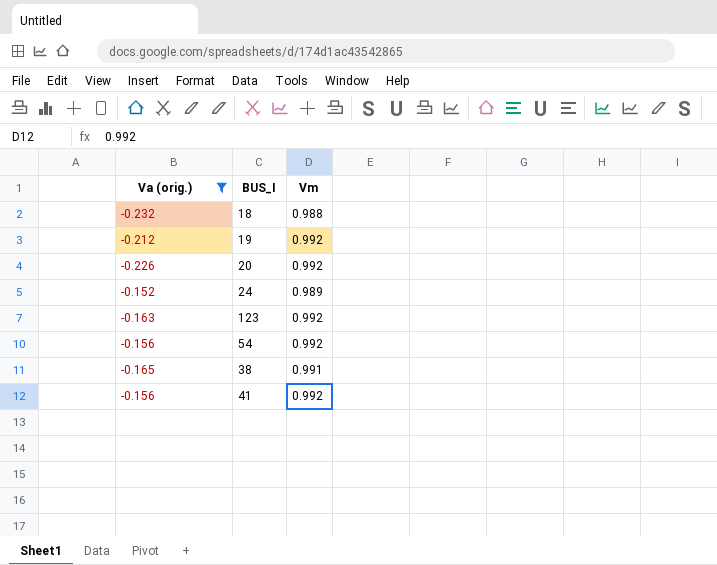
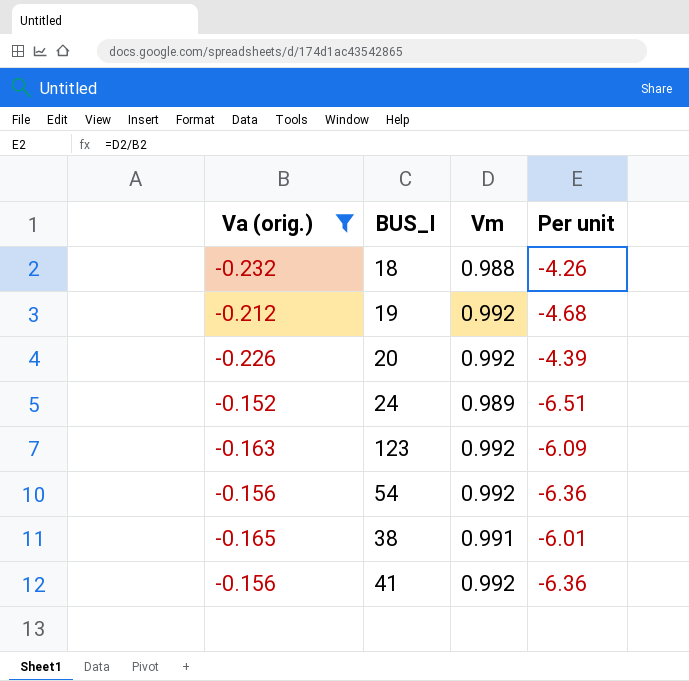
column Per unit | formula: none -> [Vm] / [Va (orig.)]

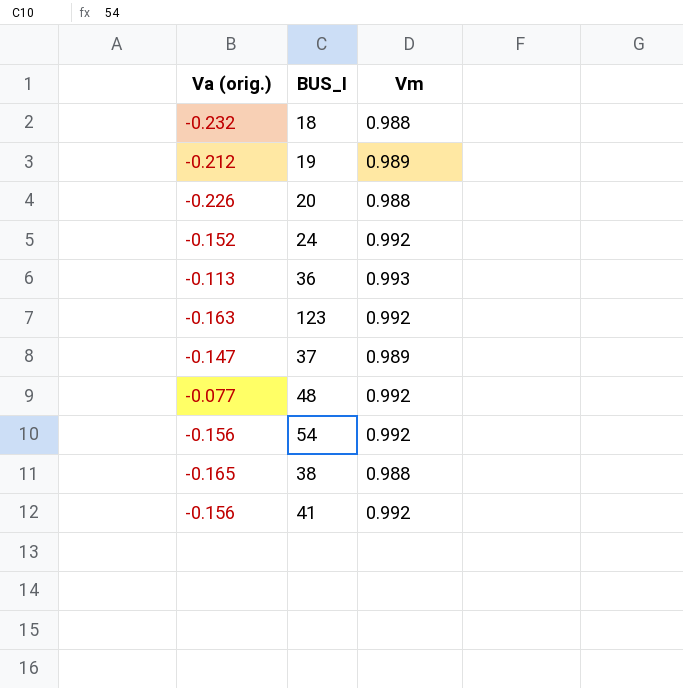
filter: Va (orig.) <= -0.152 -> none
column Per unit | formula: [Vm] / [Va (orig.)] -> none
19 | Vm: 0.992 -> 0.989
20 | Vm: 0.992 -> 0.988
24 | Vm: 0.989 -> 0.992
38 | Vm: 0.991 -> 0.988

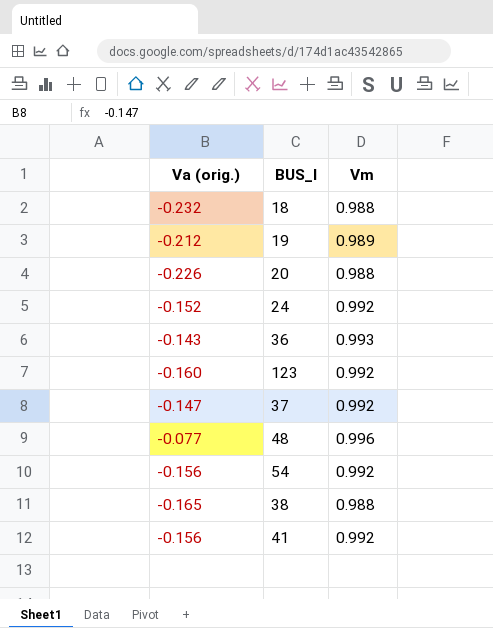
36 | Va (orig.): -0.113 -> -0.143
123 | Va (orig.): -0.163 -> -0.160
37 | Vm: 0.989 -> 0.992
48 | Vm: 0.992 -> 0.996

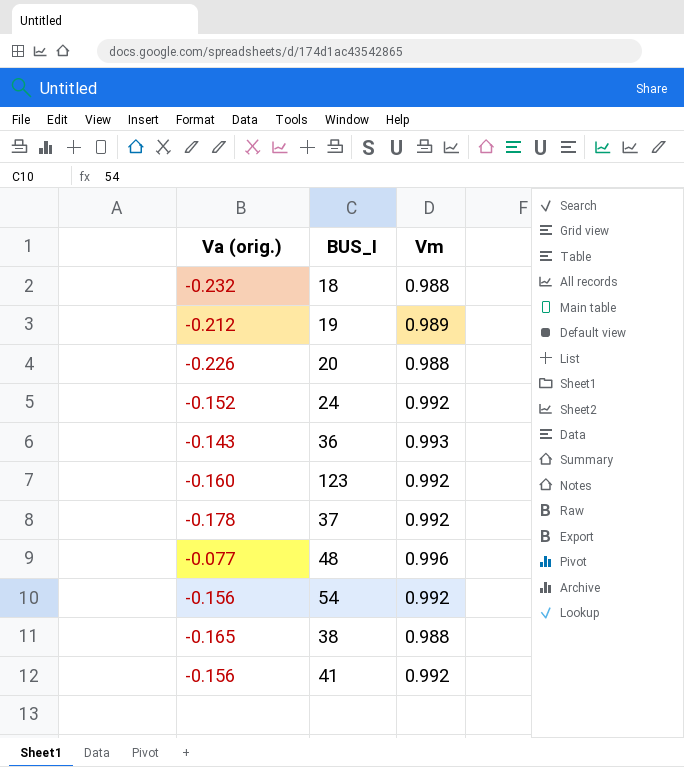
37 | Va (orig.): -0.147 -> -0.178

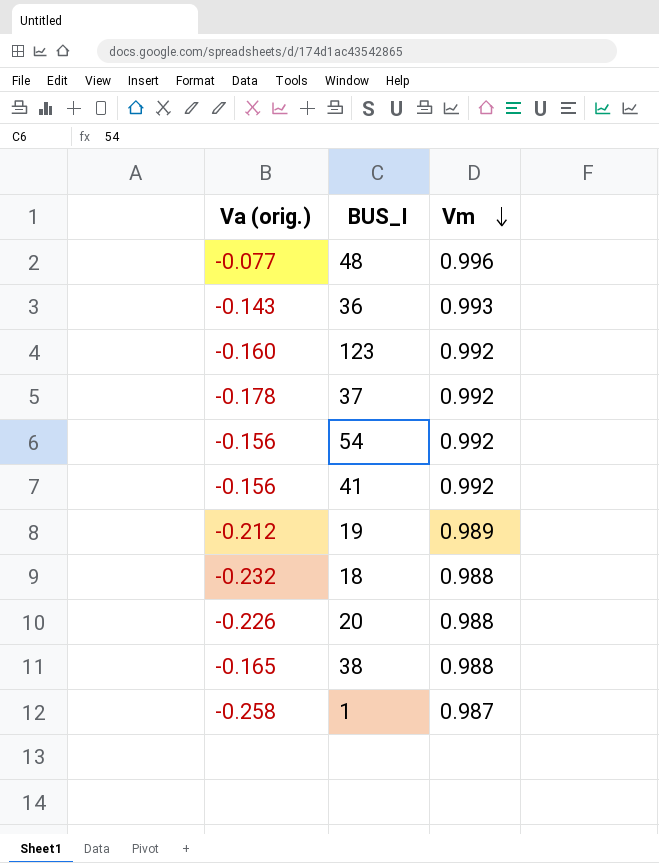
row order: none -> Vm descending
row 24: -0.152 | 0.992 -> none
row 1: none -> -0.258 | 0.987

